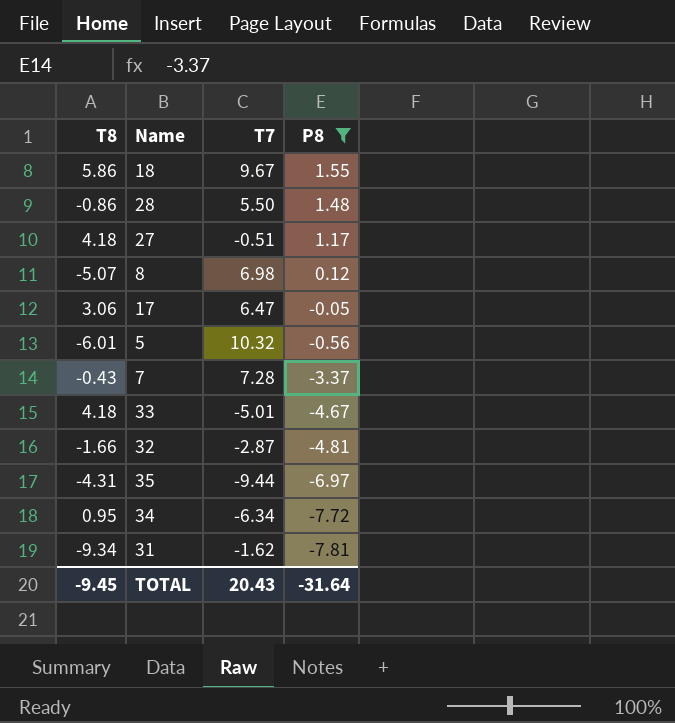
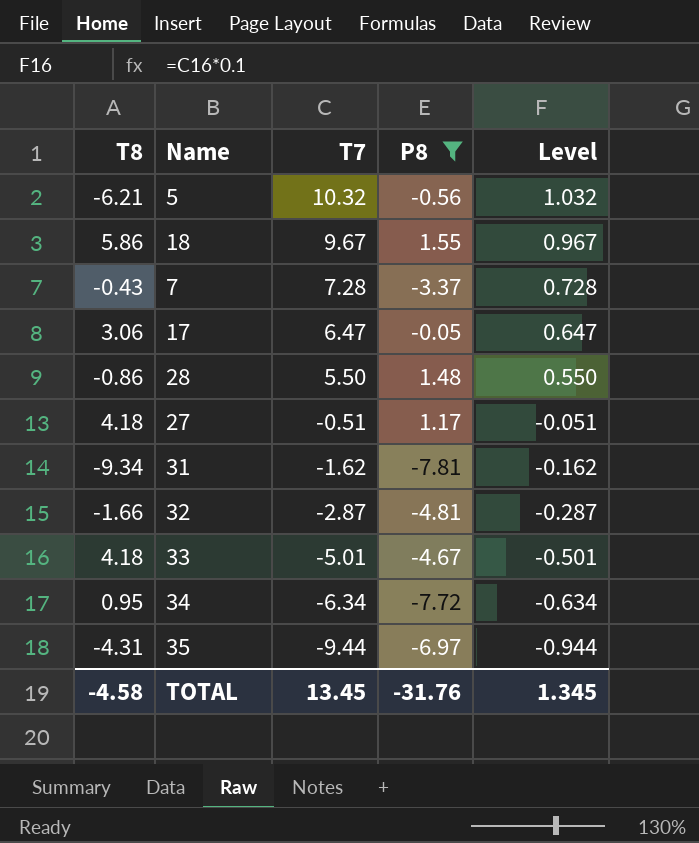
row order: P8 descending -> T7 descending
column Level | formula: none -> [T7] * 0.1
row 8: -5.07 | 6.98 | 0.12 -> none
5 | T8: -6.01 -> -6.21
TOTAL | T8: -9.45 -> -4.58
TOTAL | T7: 20.43 -> 13.45
TOTAL | P8: -31.64 -> -31.76

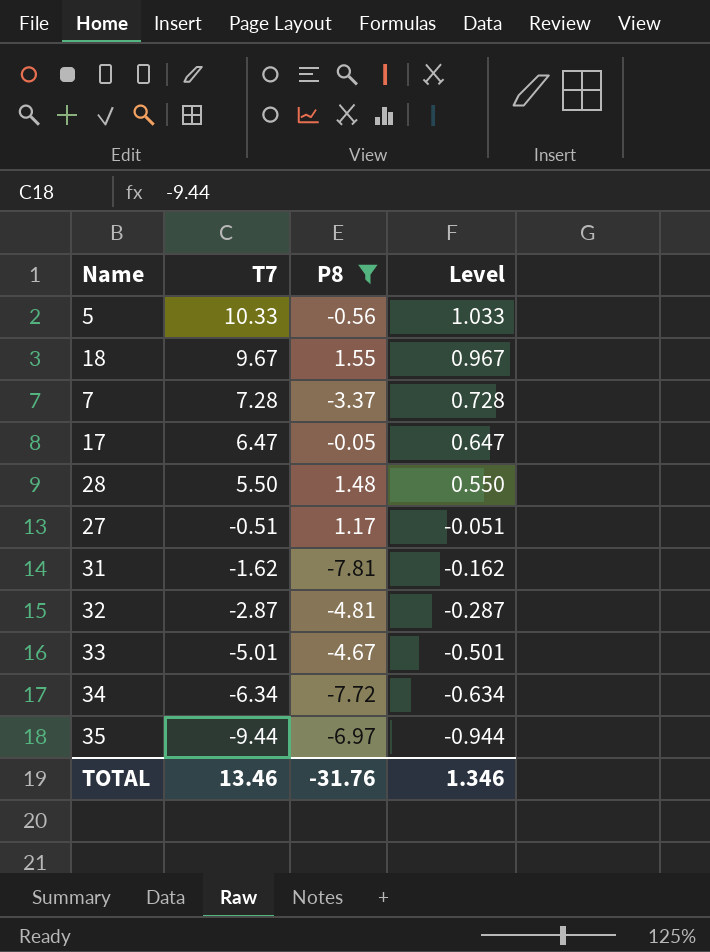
column T8 | position: 1 -> none
5 | T7: 10.32 -> 10.33
5 | Level: 1.032 -> 1.033
TOTAL | T7: 13.45 -> 13.46
TOTAL | Level: 1.345 -> 1.346

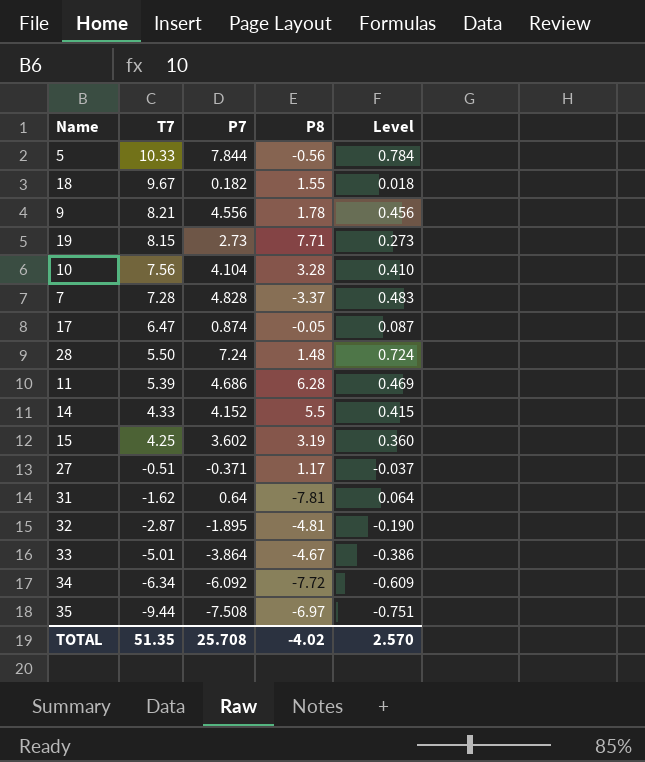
filter: P8 <= 1.55 -> none
column P7 | position: none -> 3
column Level | formula: [T7] * 0.1 -> [P7] * 0.1
TOTAL | T7: 13.46 -> 51.35
TOTAL | P8: -31.76 -> -4.02
TOTAL | Level: 1.346 -> 2.570

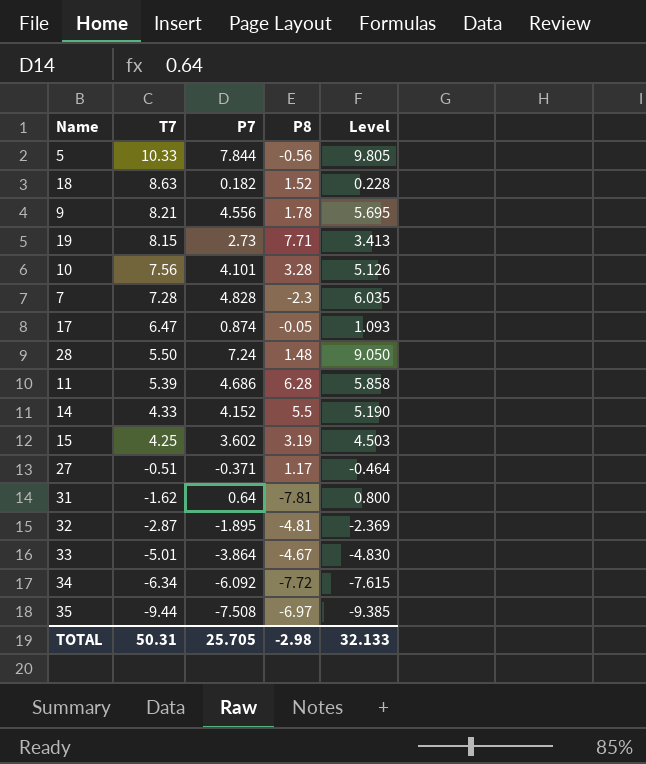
column Level | formula: [P7] * 0.1 -> [P7] * 1.25
18 | T7: 9.67 -> 8.63
18 | P8: 1.55 -> 1.52
10 | P7: 4.104 -> 4.101
7 | P8: -3.37 -> -2.3
TOTAL | T7: 51.35 -> 50.31
TOTAL | P7: 25.708 -> 25.705
TOTAL | P8: -4.02 -> -2.98
TOTAL | Level: 2.570 -> 32.133

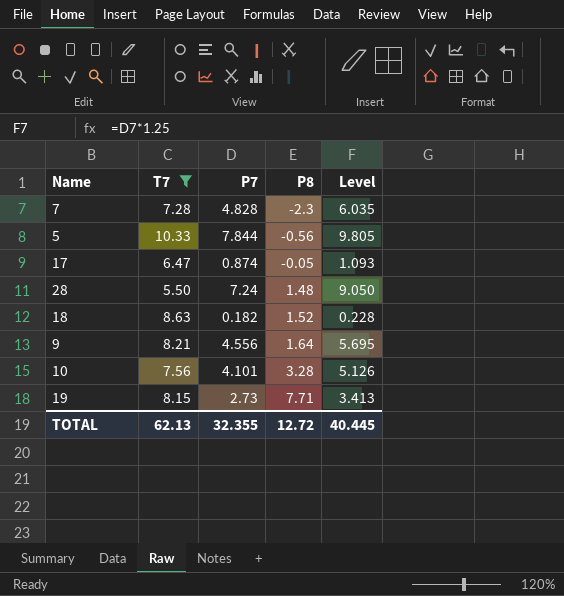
filter: none -> T7 >= 5.50
row order: T7 descending -> P8 ascending
9 | P8: 1.78 -> 1.64
TOTAL | T7: 50.31 -> 62.13
TOTAL | P7: 25.705 -> 32.355
TOTAL | P8: -2.98 -> 12.72
TOTAL | Level: 32.133 -> 40.445

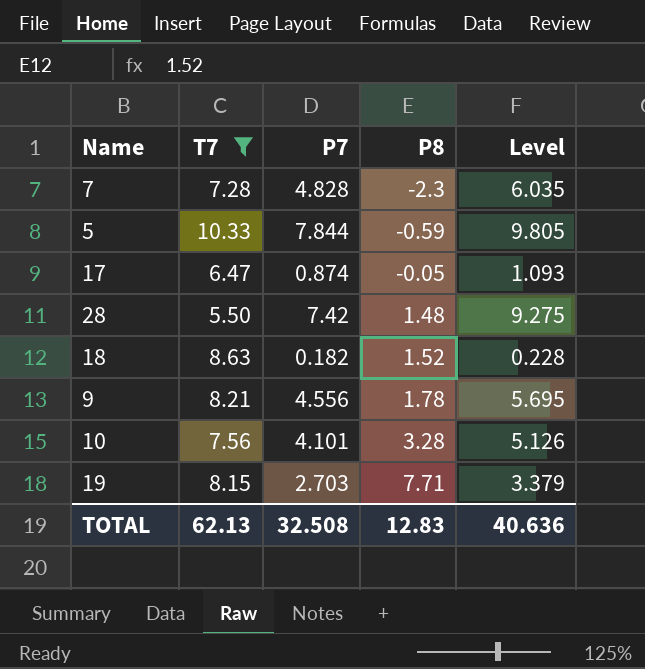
5 | P8: -0.56 -> -0.59
28 | P7: 7.24 -> 7.42
28 | Level: 9.050 -> 9.275
9 | P8: 1.64 -> 1.78
19 | P7: 2.73 -> 2.703
19 | Level: 3.413 -> 3.379
TOTAL | P7: 32.355 -> 32.508
TOTAL | P8: 12.72 -> 12.83
TOTAL | Level: 40.445 -> 40.636

